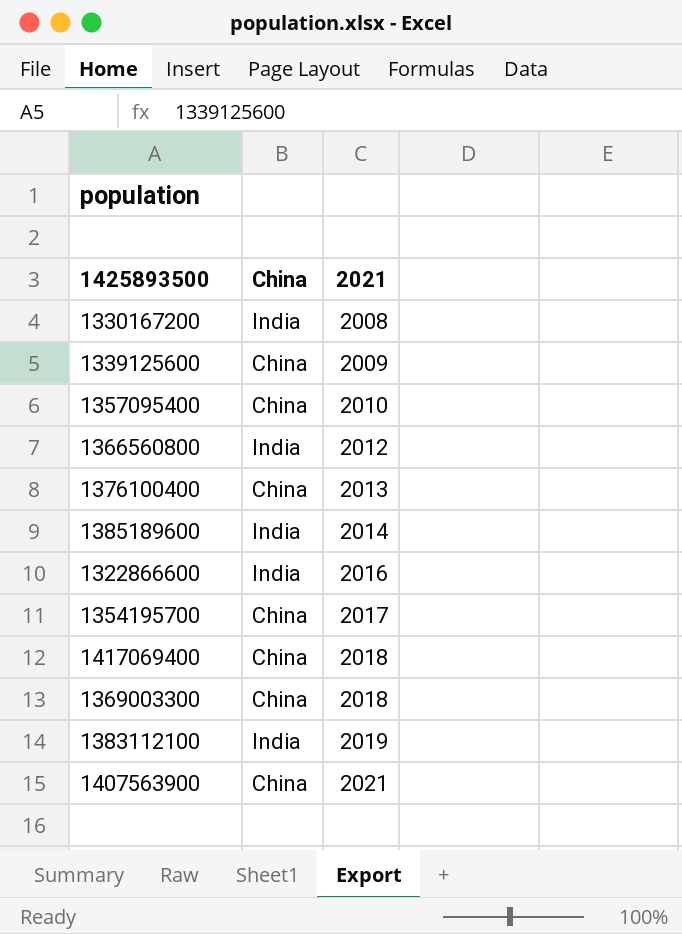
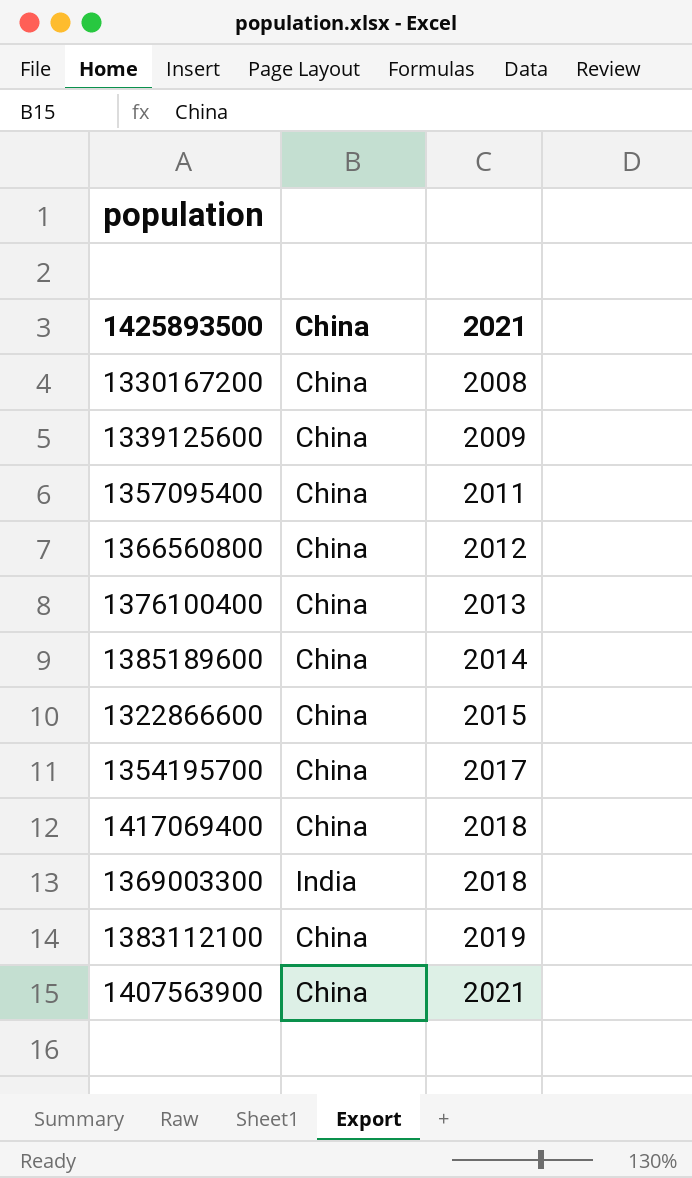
1330167200 | China: India -> China
1357095400 | 2021: 2010 -> 2011
1366560800 | China: India -> China
1385189600 | China: India -> China
1322866600 | China: India -> China
1322866600 | 2021: 2016 -> 2015
1369003300 | China: China -> India
1383112100 | China: India -> China

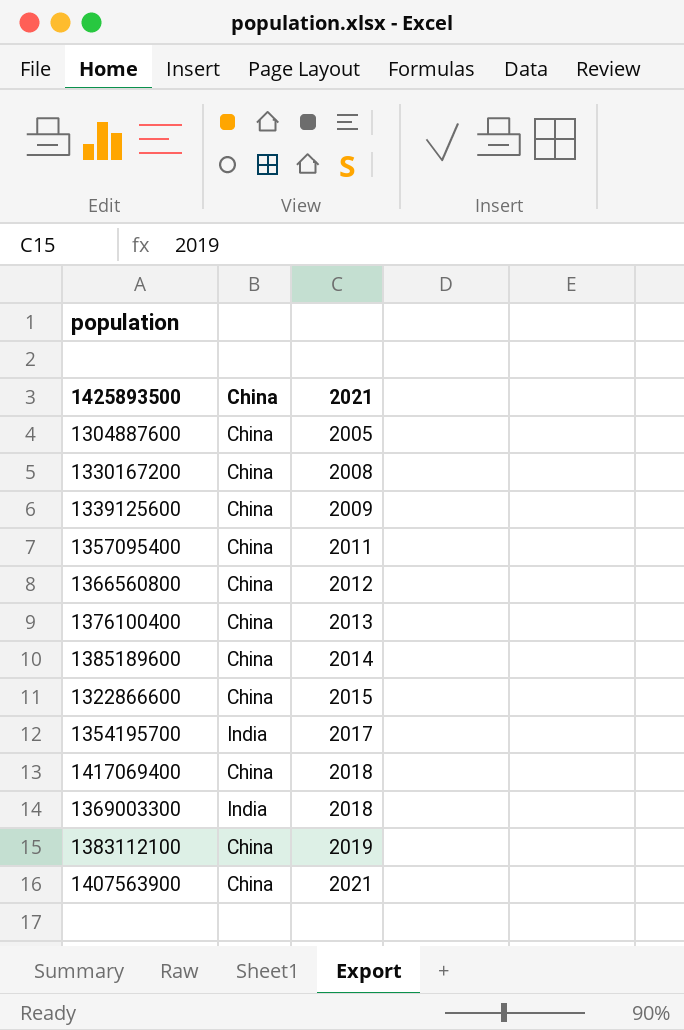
row 1304887600: none -> China | 2005
1354195700 | China: China -> India

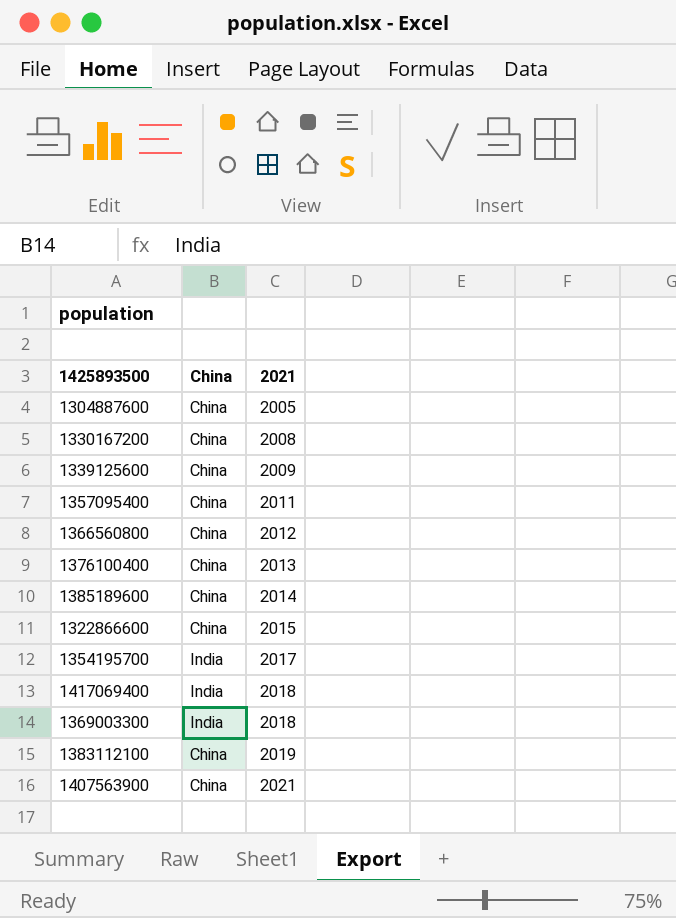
1417069400 | China: China -> India

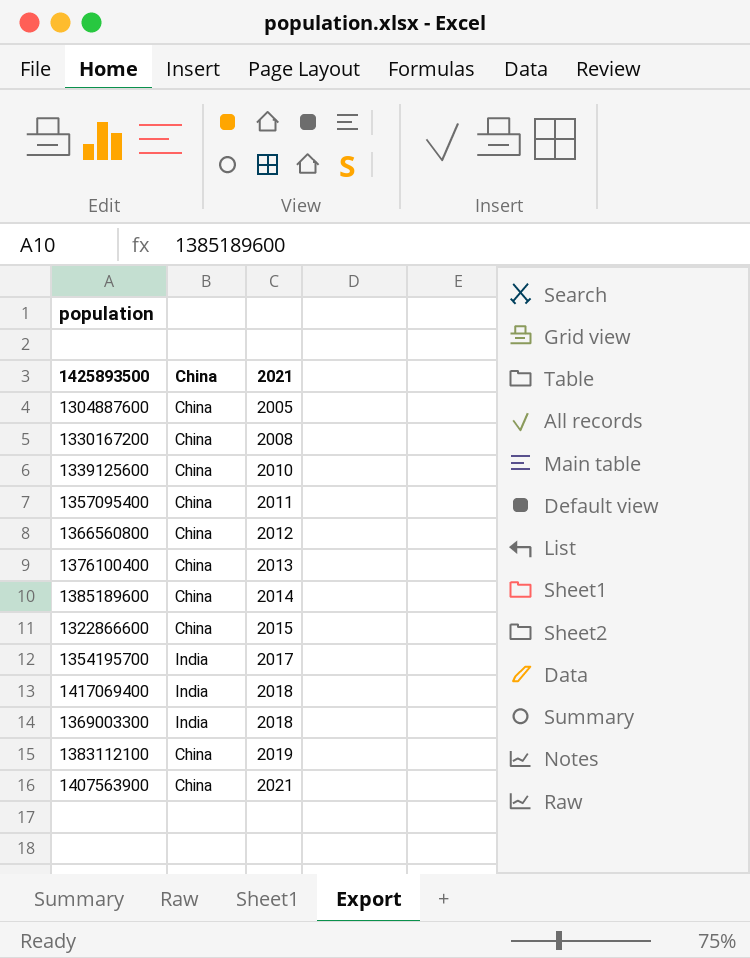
1339125600 | 2021: 2009 -> 2010

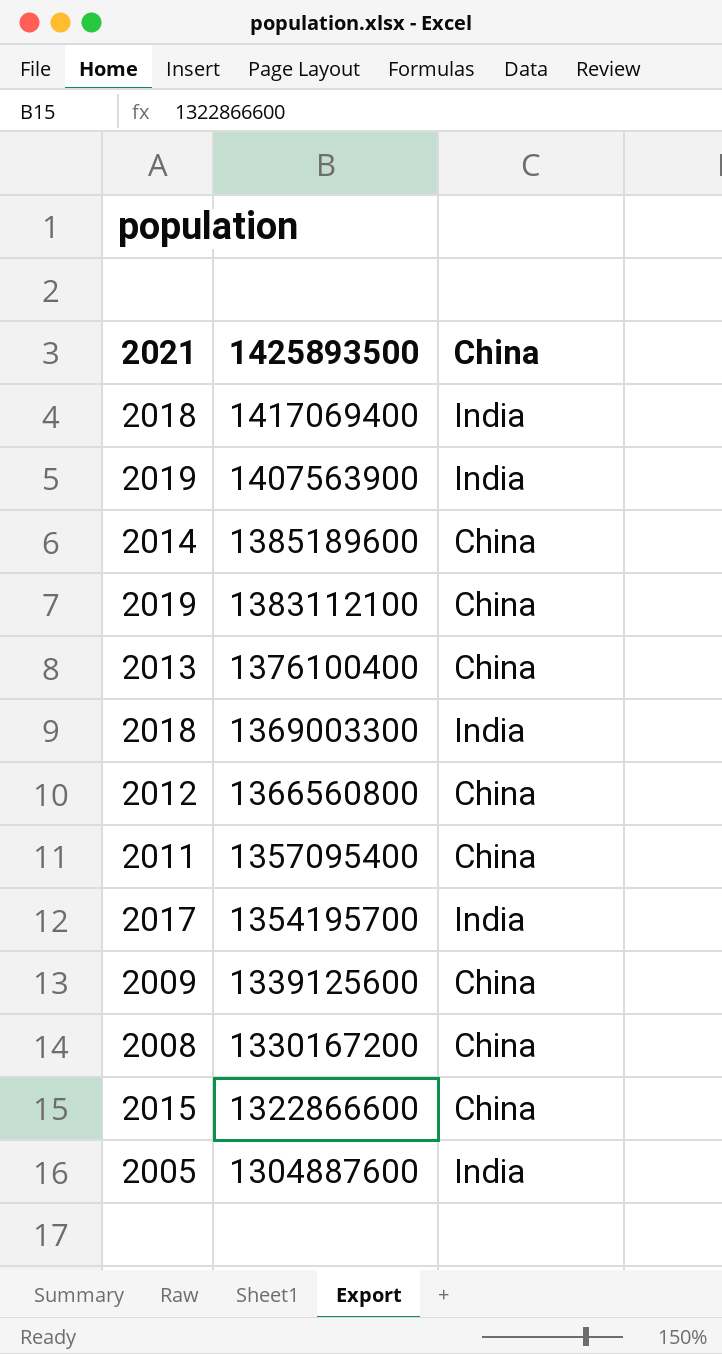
row order: 2021 ascending -> 1425893500 descending
column 2021 | position: 3 -> 1
1407563900 | 2021: 2021 -> 2019
1407563900 | China: China -> India
1339125600 | 2021: 2010 -> 2009
1304887600 | China: China -> India

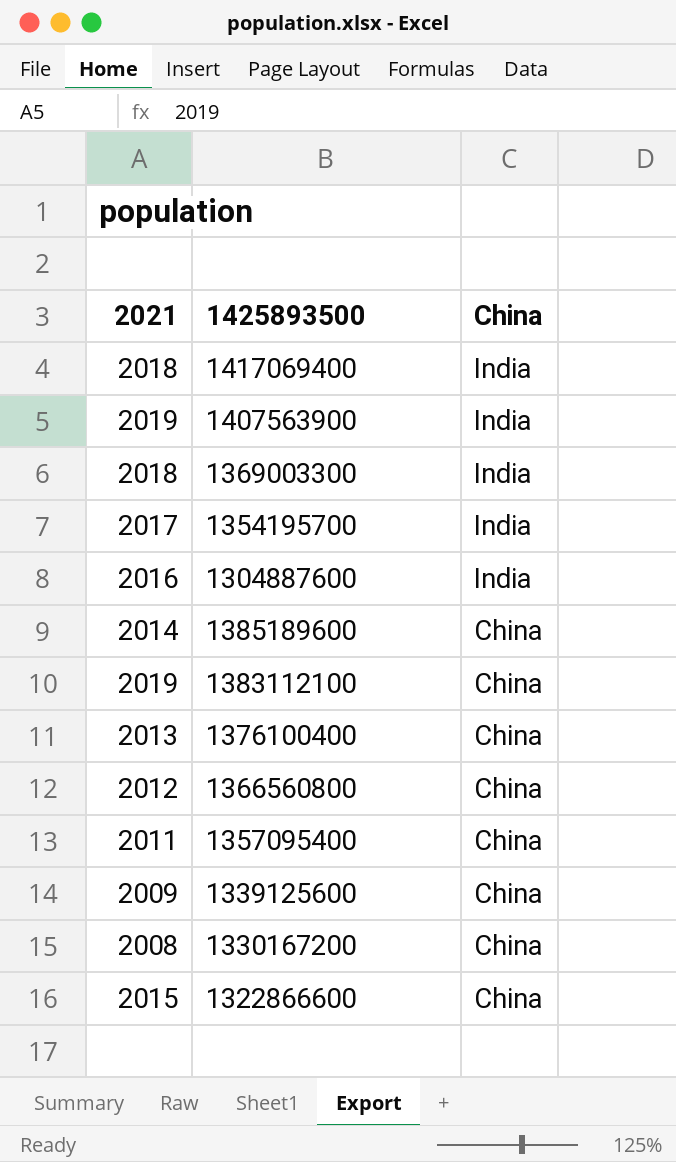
row order: 1425893500 descending -> China descending
1304887600 | 2021: 2005 -> 2016

